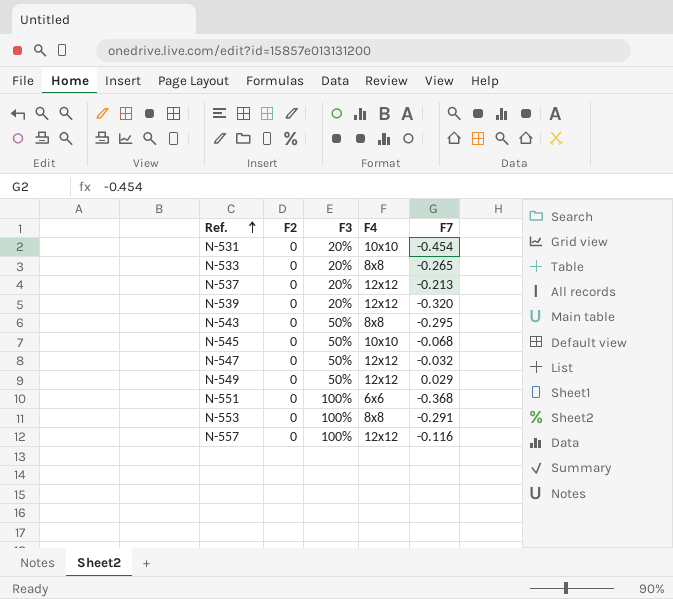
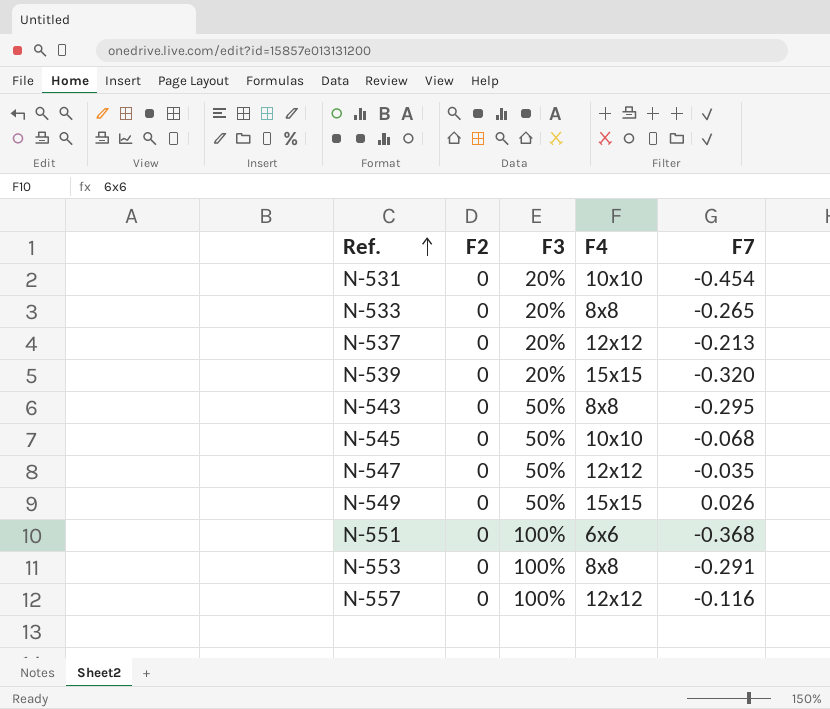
N-539 | F4: 12x12 -> 15x15
N-547 | F7: -0.032 -> -0.035
N-549 | F4: 12x12 -> 15x15
N-549 | F7: 0.029 -> 0.026

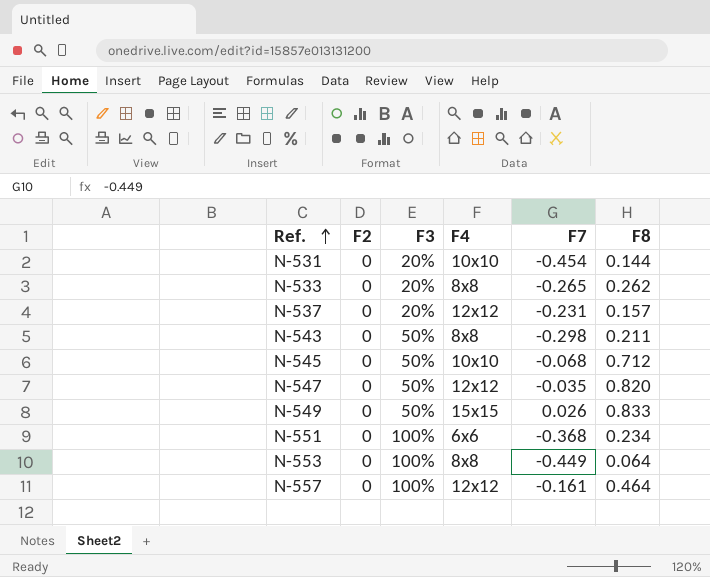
column F8 | position: none -> 6
row N-539: 0 | 20% | 15x15 | -0.320 -> none
N-537 | F7: -0.213 -> -0.231
N-543 | F7: -0.295 -> -0.298
N-553 | F7: -0.291 -> -0.449
N-557 | F7: -0.116 -> -0.161

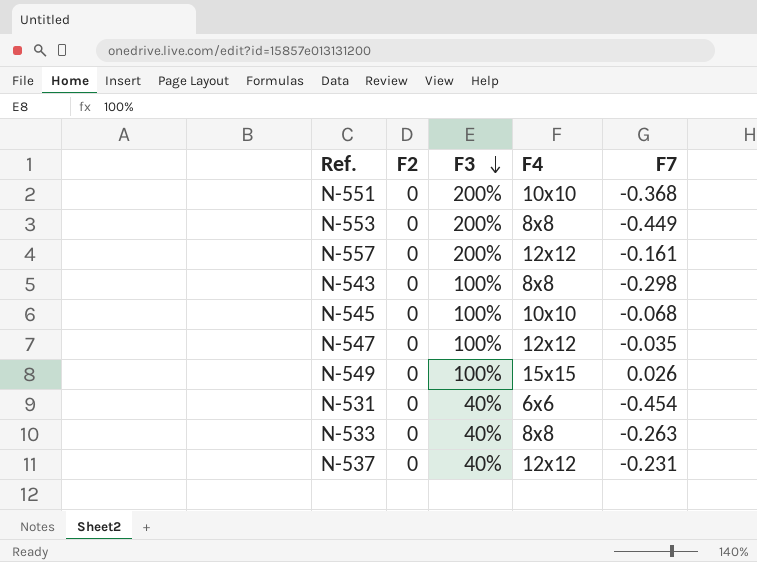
row order: Ref. ascending -> F3 descending
column F8 | position: 6 -> none
N-551 | F3: 100% -> 200%
N-551 | F4: 6x6 -> 10x10
N-553 | F3: 100% -> 200%
N-557 | F3: 100% -> 200%
N-543 | F3: 50% -> 100%
N-545 | F3: 50% -> 100%
N-547 | F3: 50% -> 100%
N-549 | F3: 50% -> 100%
N-531 | F3: 20% -> 40%
N-531 | F4: 10x10 -> 6x6
N-533 | F3: 20% -> 40%
N-533 | F7: -0.265 -> -0.263
N-537 | F3: 20% -> 40%

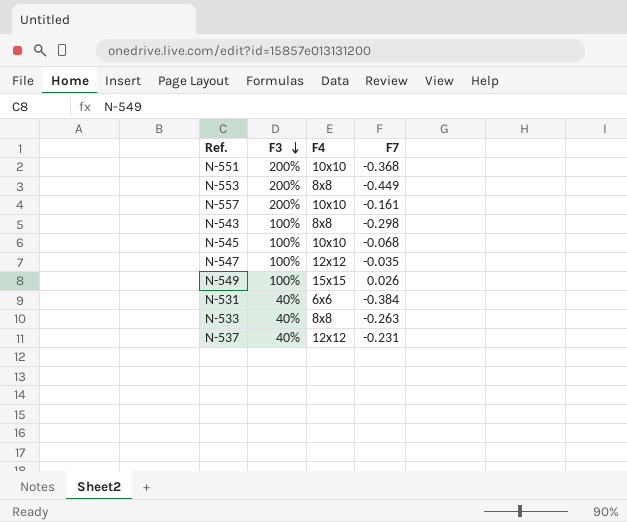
column F2 | position: 2 -> none
N-557 | F4: 12x12 -> 10x10
N-531 | F7: -0.454 -> -0.384

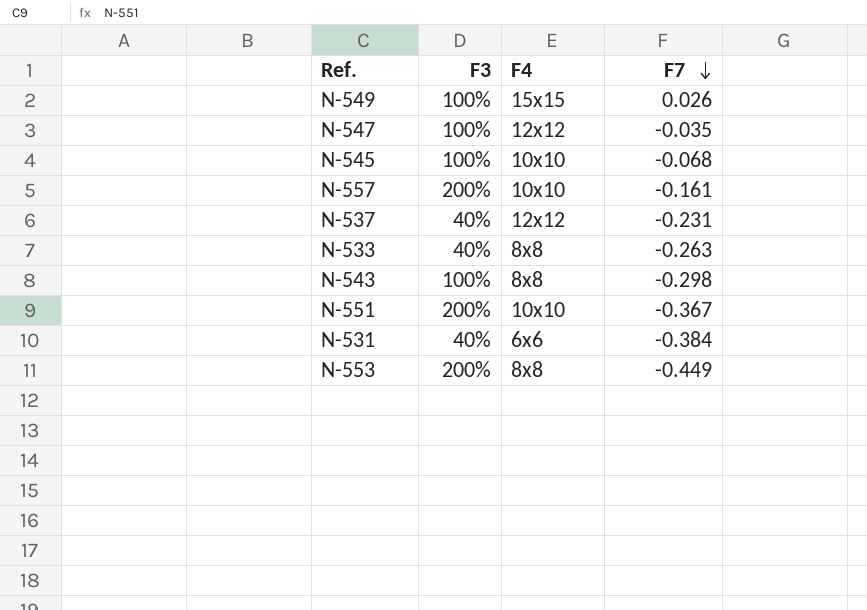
row order: F3 descending -> F7 descending
N-551 | F7: -0.368 -> -0.367

